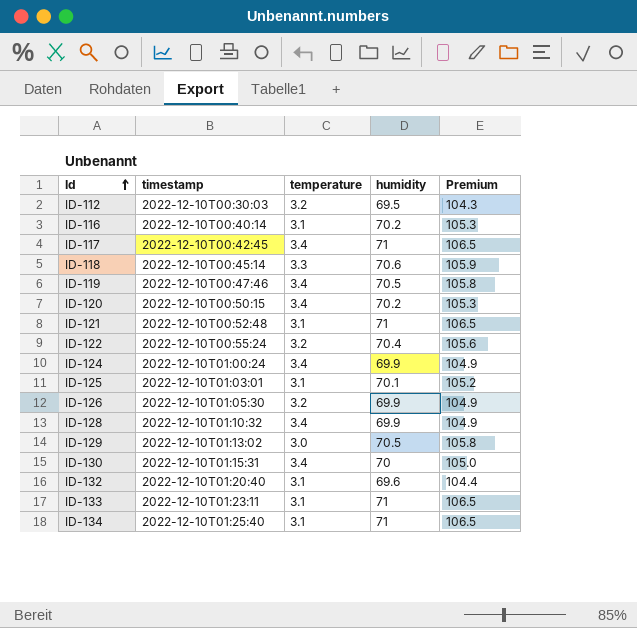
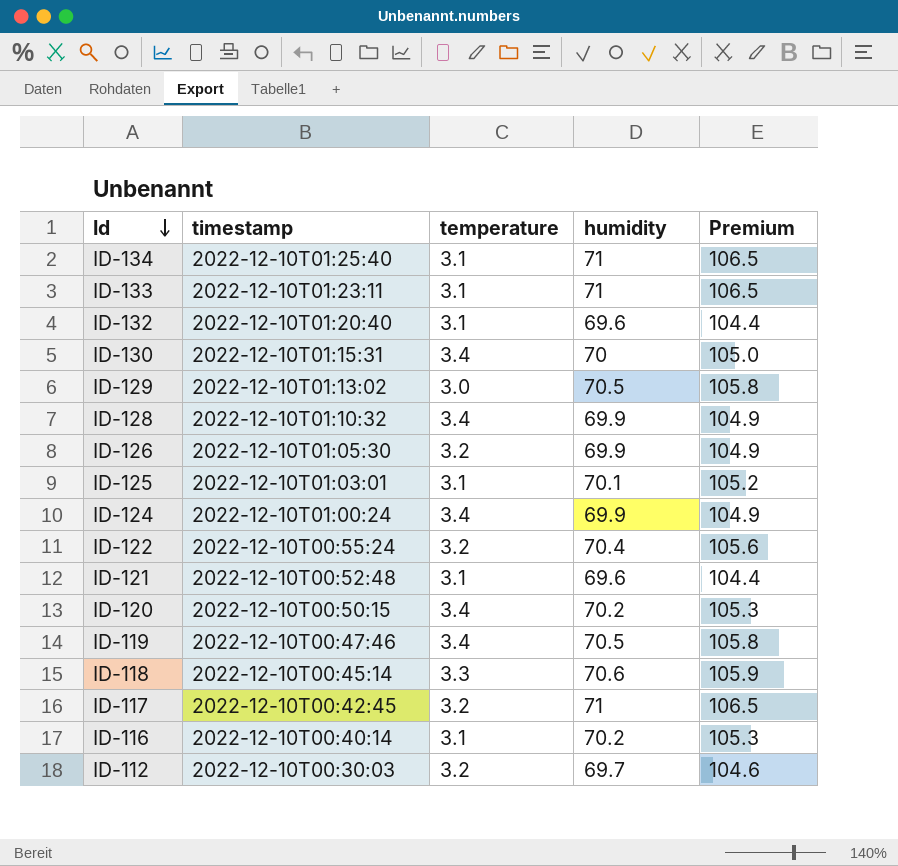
row order: Id ascending -> Id descending
ID-121 | humidity: 71 -> 69.6
ID-121 | Premium: 106.5 -> 104.4
ID-117 | temperature: 3.4 -> 3.2
ID-112 | humidity: 69.5 -> 69.7
ID-112 | Premium: 104.3 -> 104.6

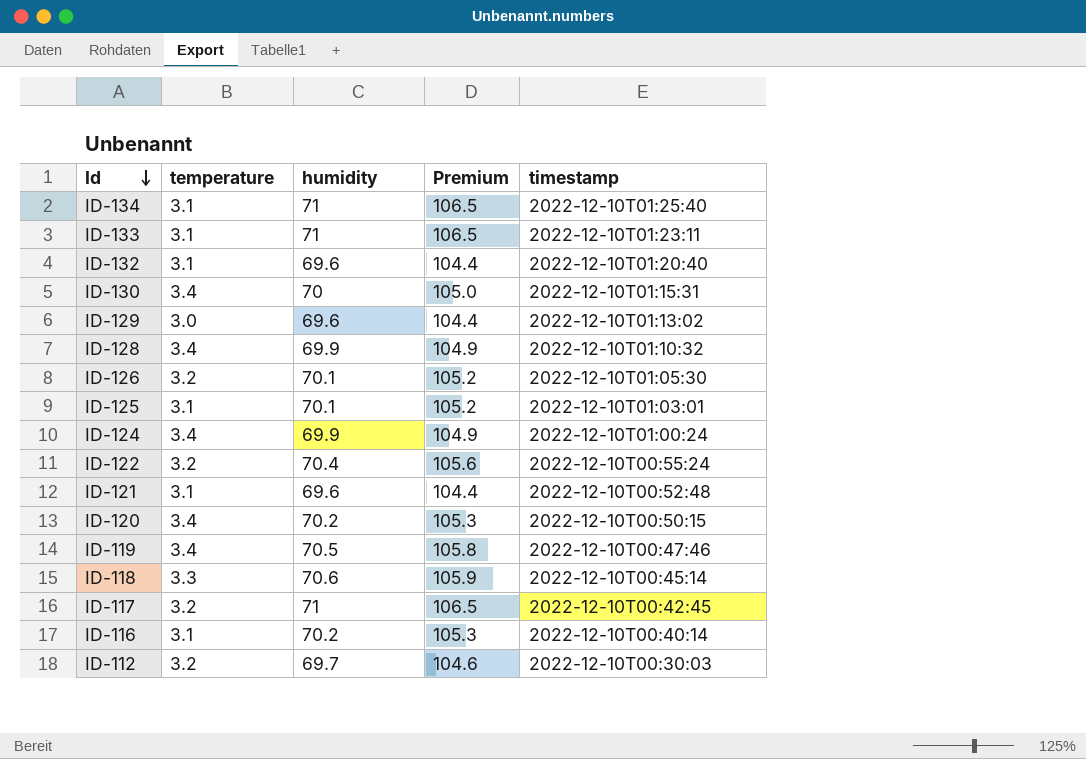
column timestamp | position: 2 -> 5
ID-129 | humidity: 70.5 -> 69.6
ID-129 | Premium: 105.8 -> 104.4
ID-126 | humidity: 69.9 -> 70.1
ID-126 | Premium: 104.9 -> 105.2

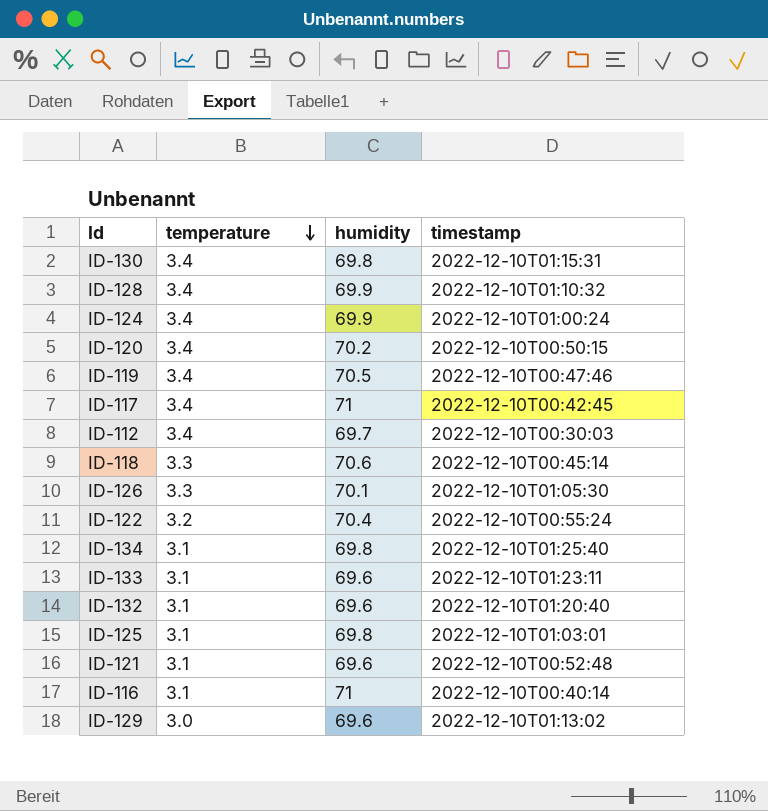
row order: Id descending -> temperature descending
column Premium | formula: [humidity] * 1.5 -> none
ID-130 | humidity: 70 -> 69.8
ID-117 | temperature: 3.2 -> 3.4
ID-112 | temperature: 3.2 -> 3.4
ID-126 | temperature: 3.2 -> 3.3
ID-134 | humidity: 71 -> 69.8
ID-133 | humidity: 71 -> 69.6
ID-125 | humidity: 70.1 -> 69.8
ID-116 | humidity: 70.2 -> 71

